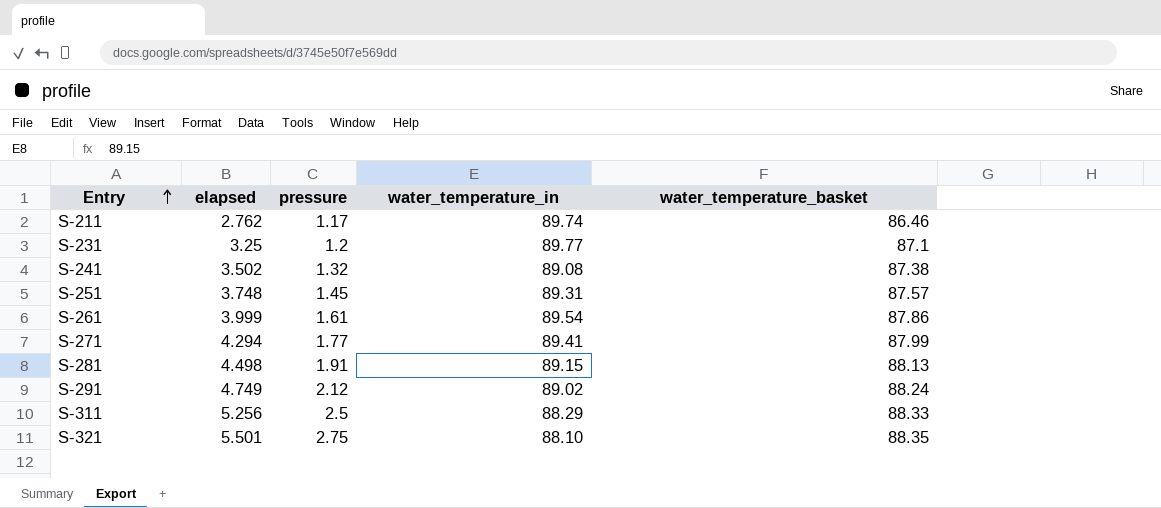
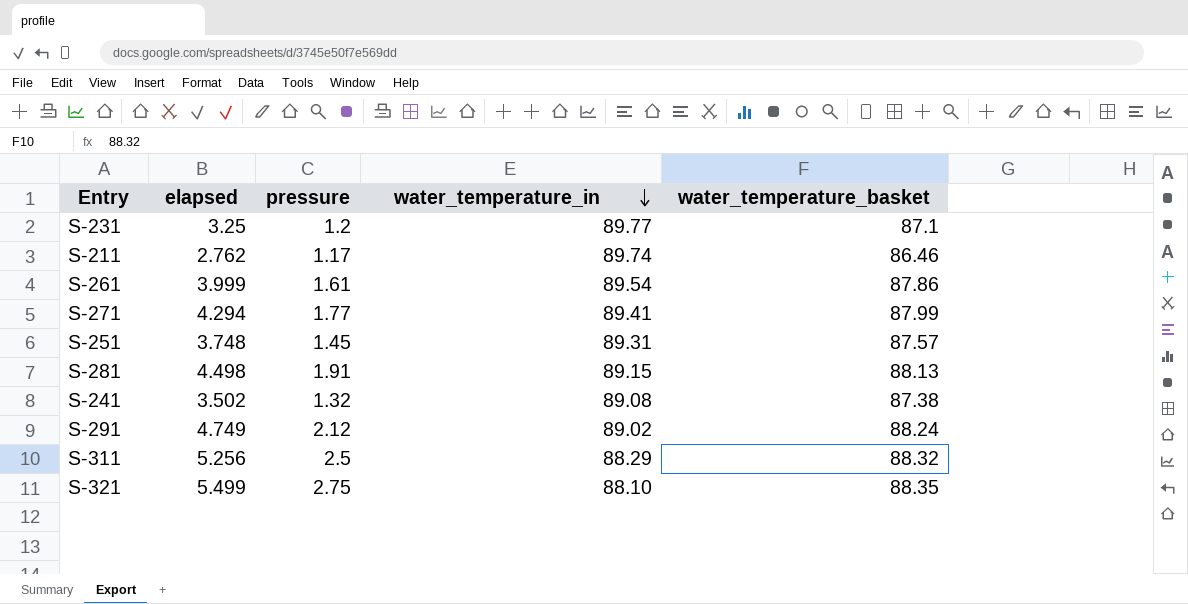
row order: Entry ascending -> water_temperature_in descending
S-311 | water_temperature_basket: 88.33 -> 88.32
S-321 | elapsed: 5.501 -> 5.499

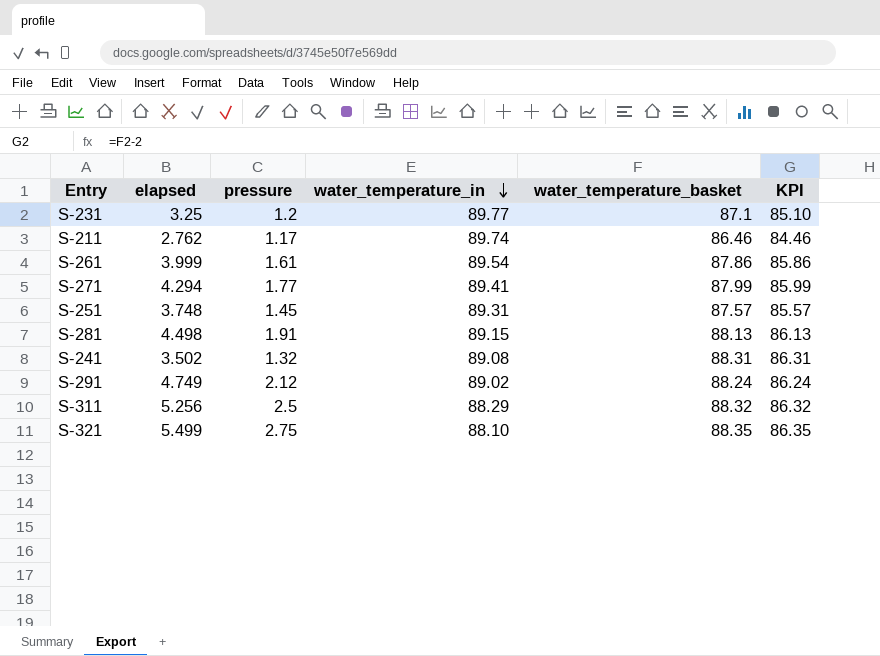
column KPI | formula: none -> [water_temperature_basket] - 2
S-241 | water_temperature_basket: 87.38 -> 88.31

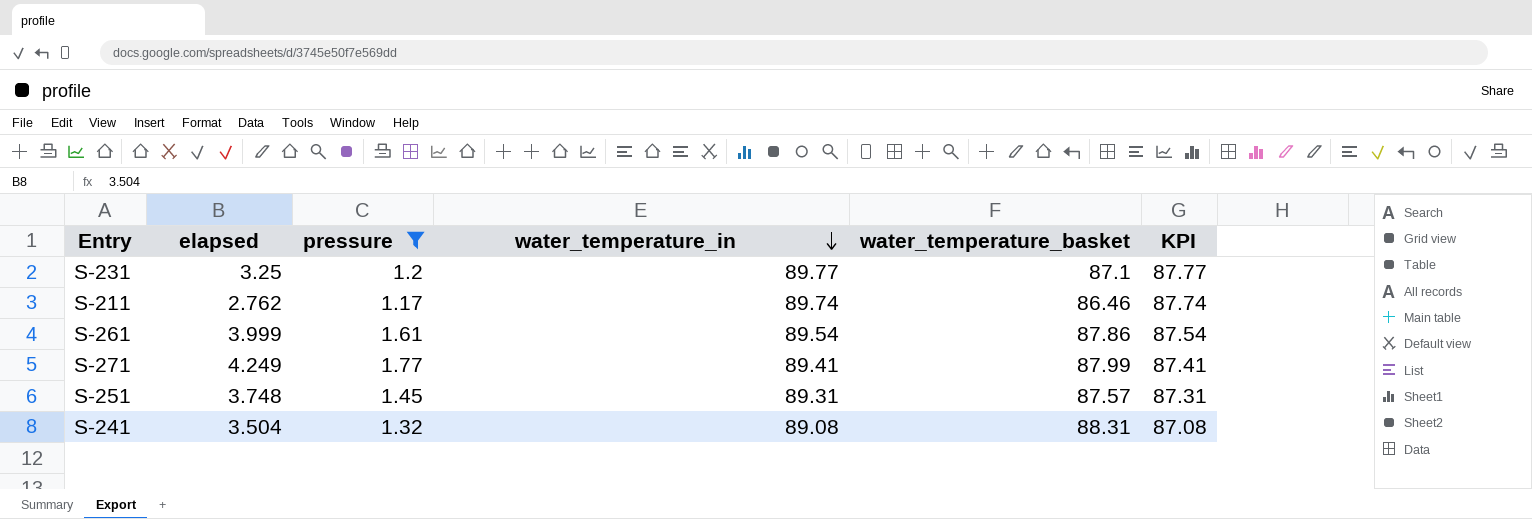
filter: none -> pressure <= 1.77
column KPI | formula: [water_temperature_basket] - 2 -> [water_temperature_in] - 2
S-271 | elapsed: 4.294 -> 4.249
S-241 | elapsed: 3.502 -> 3.504

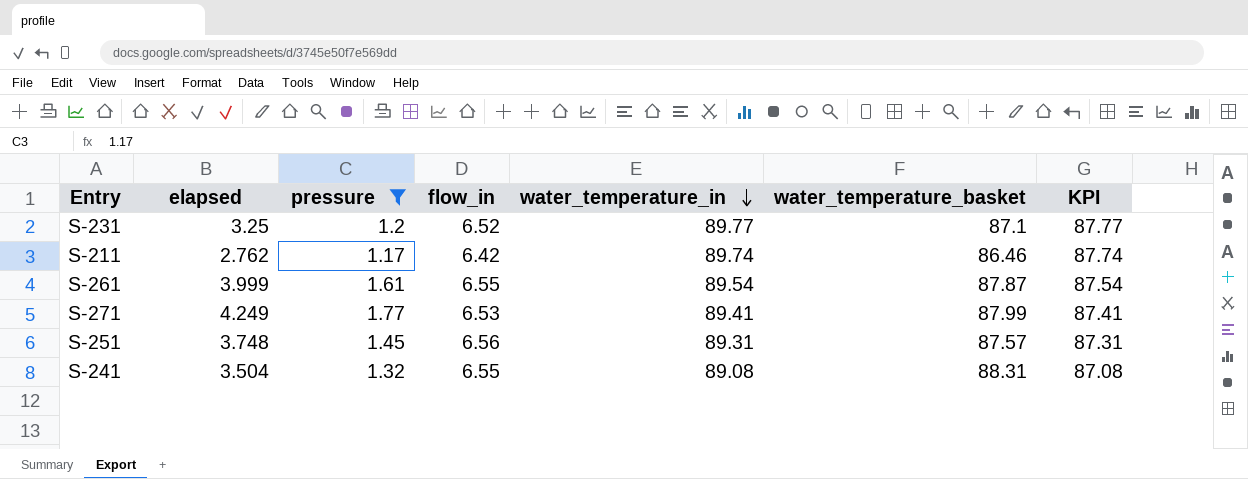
column flow_in | position: none -> 4
S-261 | water_temperature_basket: 87.86 -> 87.87

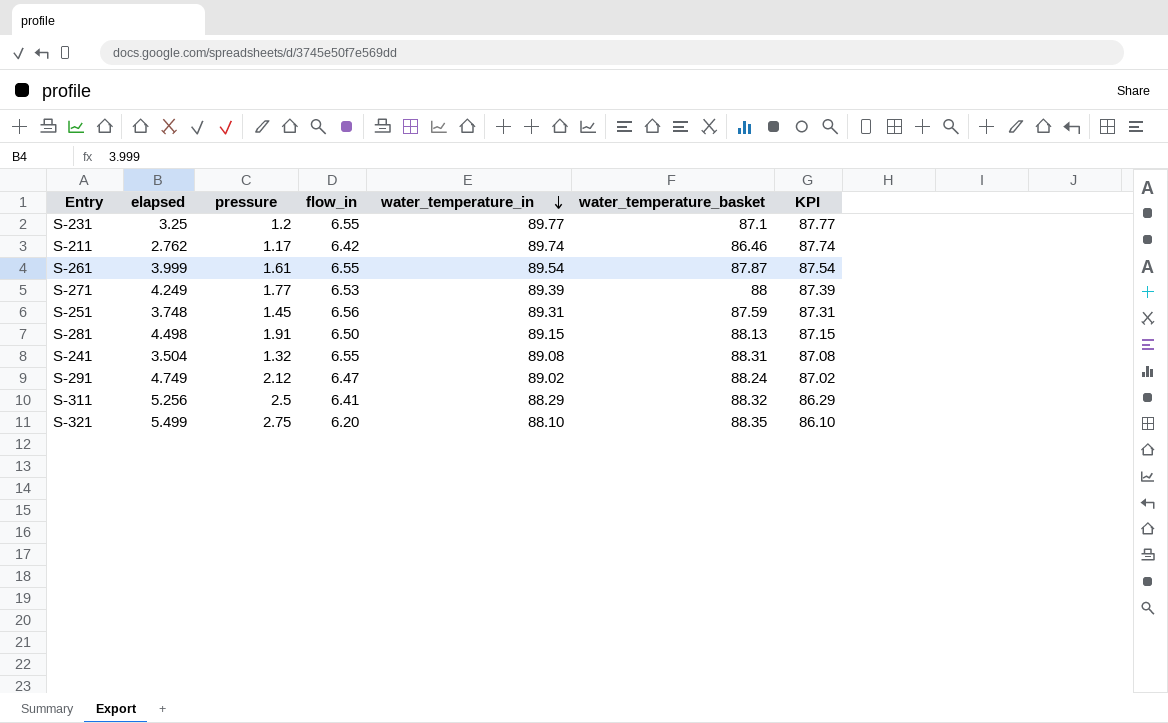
filter: pressure <= 1.77 -> none
S-231 | flow_in: 6.52 -> 6.55
S-271 | water_temperature_in: 89.41 -> 89.39
S-271 | water_temperature_basket: 87.99 -> 88
S-271 | KPI: 87.41 -> 87.39
S-251 | water_temperature_basket: 87.57 -> 87.59

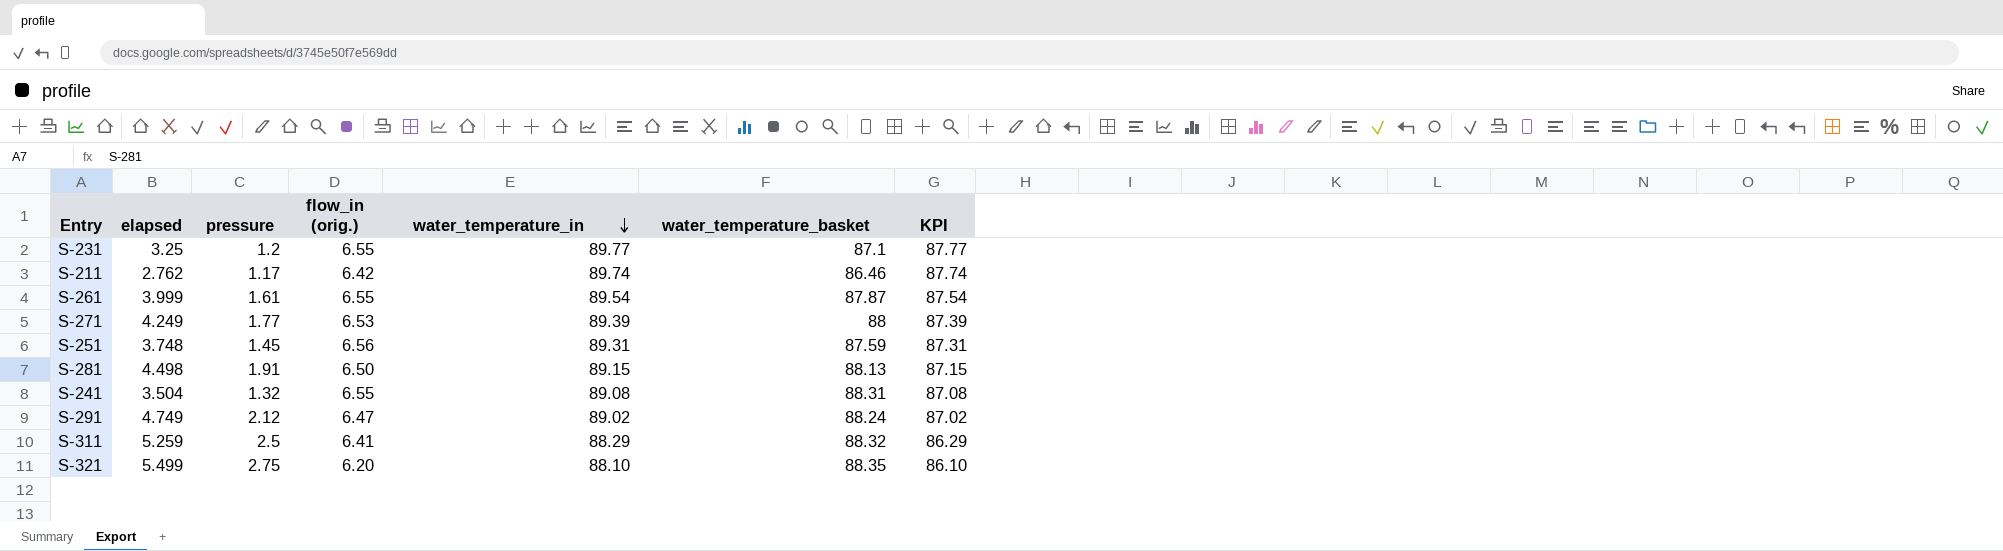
column name: flow_in -> flow_in (orig.)
S-311 | elapsed: 5.256 -> 5.259

